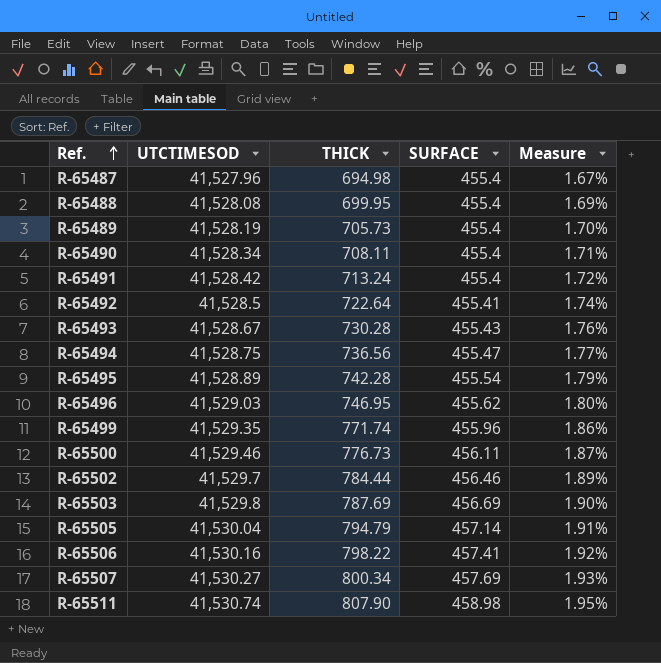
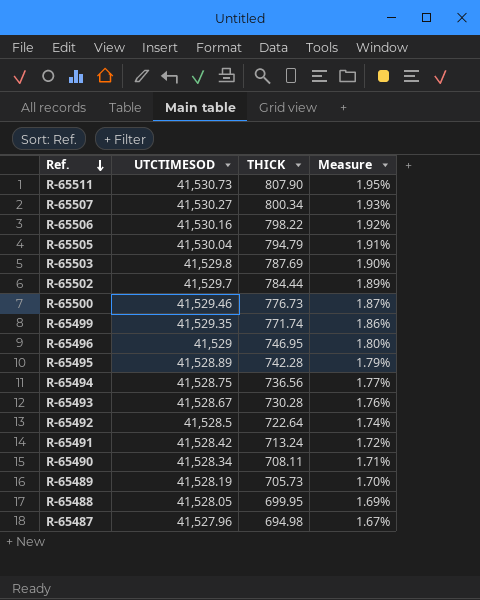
row order: Ref. ascending -> Ref. descending
column SURFACE | position: 4 -> none
R-65511 | UTCTIMESOD: 41,530.74 -> 41,530.73
R-65496 | UTCTIMESOD: 41,529.03 -> 41,529
R-65488 | UTCTIMESOD: 41,528.08 -> 41,528.05

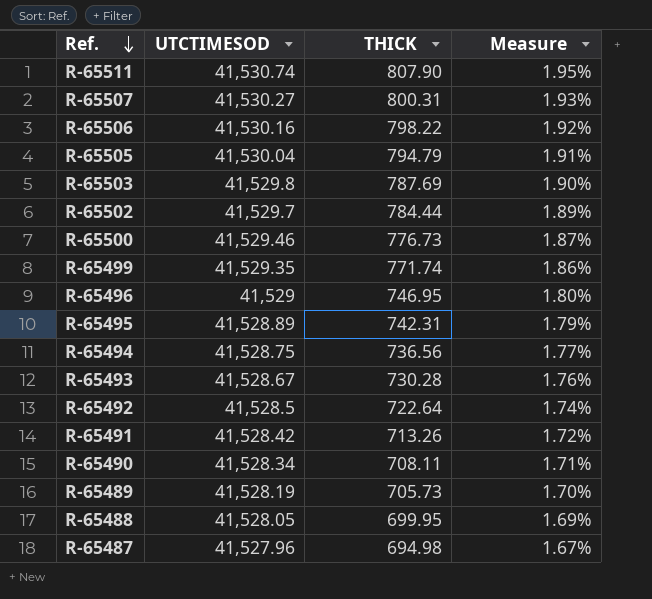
R-65511 | UTCTIMESOD: 41,530.73 -> 41,530.74
R-65507 | THICK: 800.34 -> 800.31
R-65495 | THICK: 742.28 -> 742.31
R-65491 | THICK: 713.24 -> 713.26

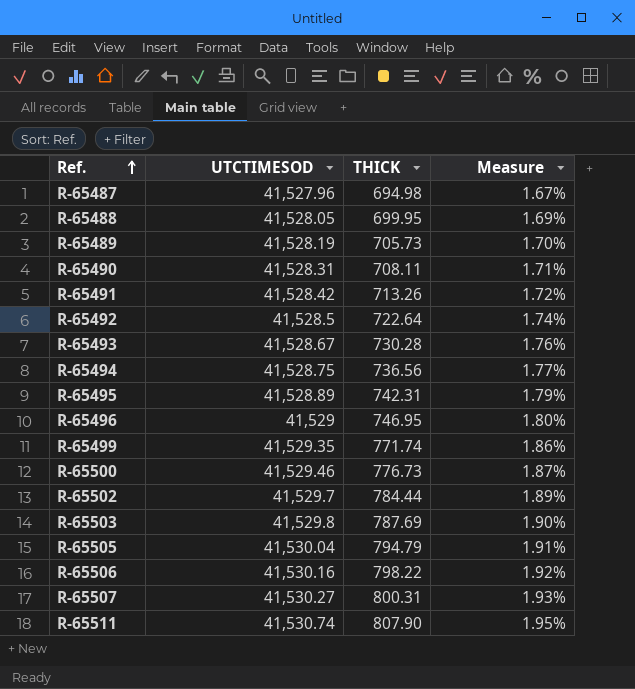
row order: Ref. descending -> Ref. ascending
R-65490 | UTCTIMESOD: 41,528.34 -> 41,528.31

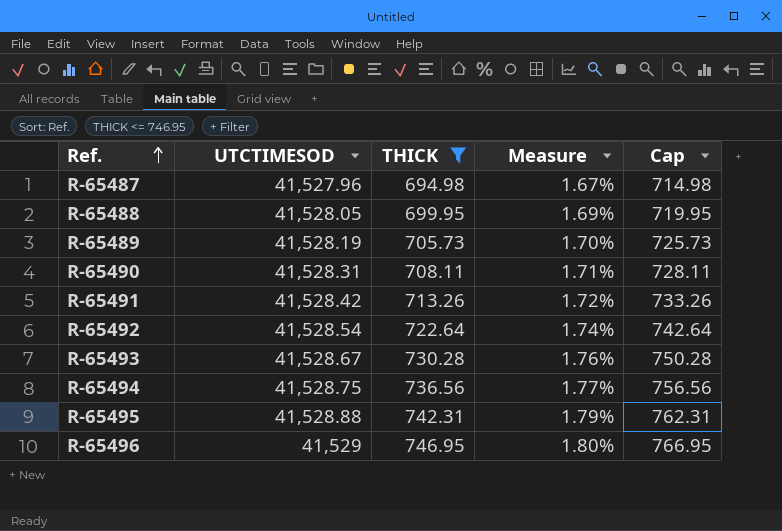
filter: none -> THICK <= 746.95
column Cap | formula: none -> [THICK] + 20
R-65492 | UTCTIMESOD: 41,528.5 -> 41,528.54
R-65495 | UTCTIMESOD: 41,528.89 -> 41,528.88

